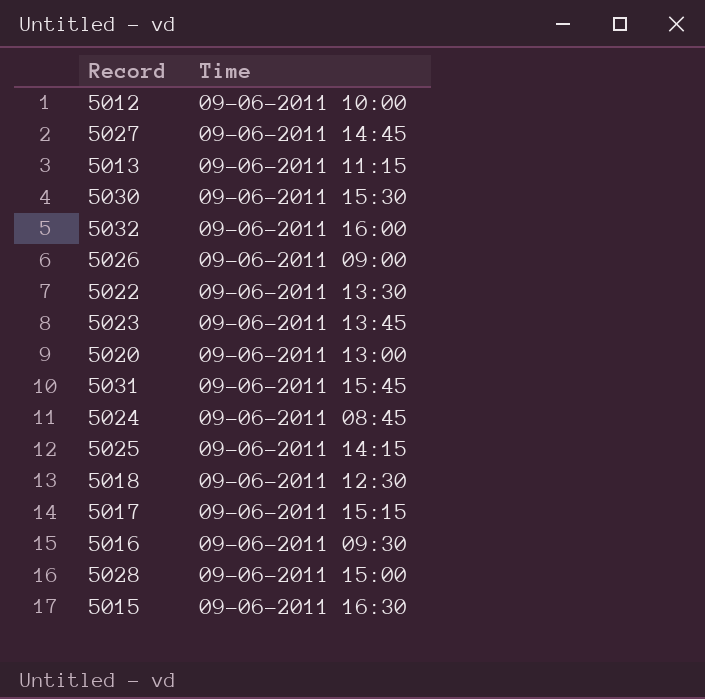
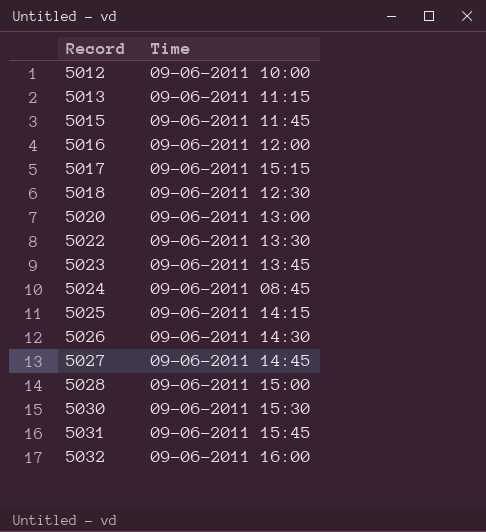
row order: none -> Record ascending
5015 | Time: 09-06-2011 16:30 -> 09-06-2011 11:45
5016 | Time: 09-06-2011 09:30 -> 09-06-2011 12:00
5026 | Time: 09-06-2011 09:00 -> 09-06-2011 14:30

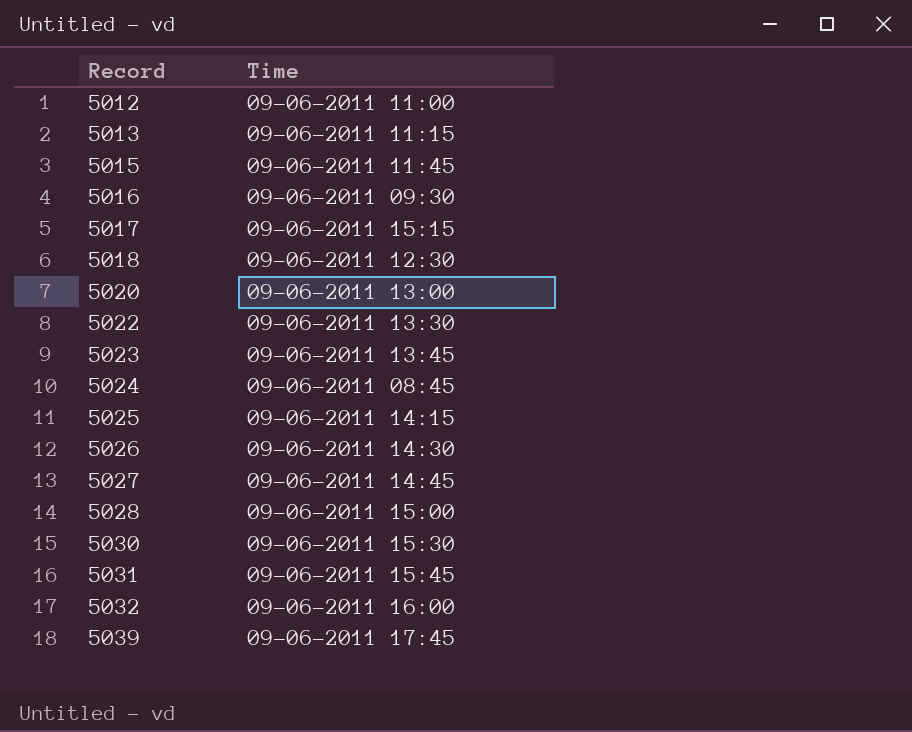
5012 | Time: 09-06-2011 10:00 -> 09-06-2011 11:00
5016 | Time: 09-06-2011 12:00 -> 09-06-2011 09:30
row 5039: none -> 09-06-2011 17:45

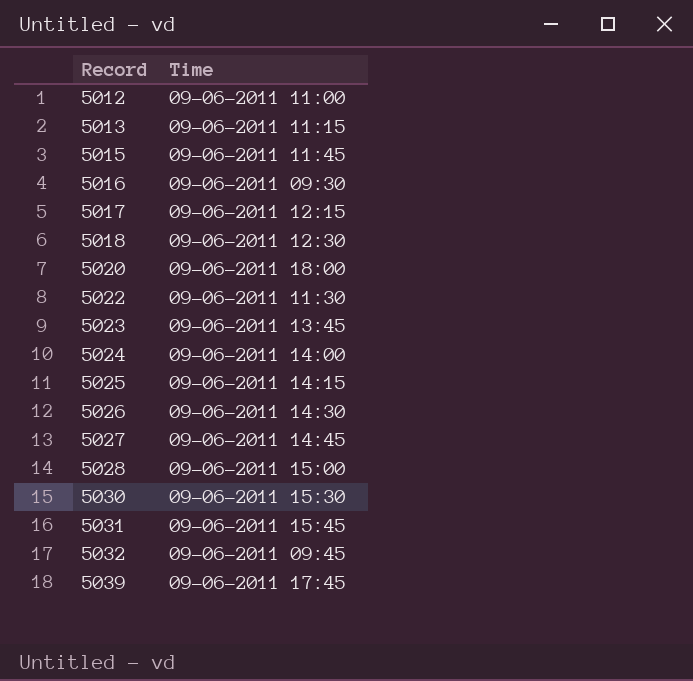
5017 | Time: 09-06-2011 15:15 -> 09-06-2011 12:15
5020 | Time: 09-06-2011 13:00 -> 09-06-2011 18:00
5022 | Time: 09-06-2011 13:30 -> 09-06-2011 11:30
5024 | Time: 09-06-2011 08:45 -> 09-06-2011 14:00
5032 | Time: 09-06-2011 16:00 -> 09-06-2011 09:45

